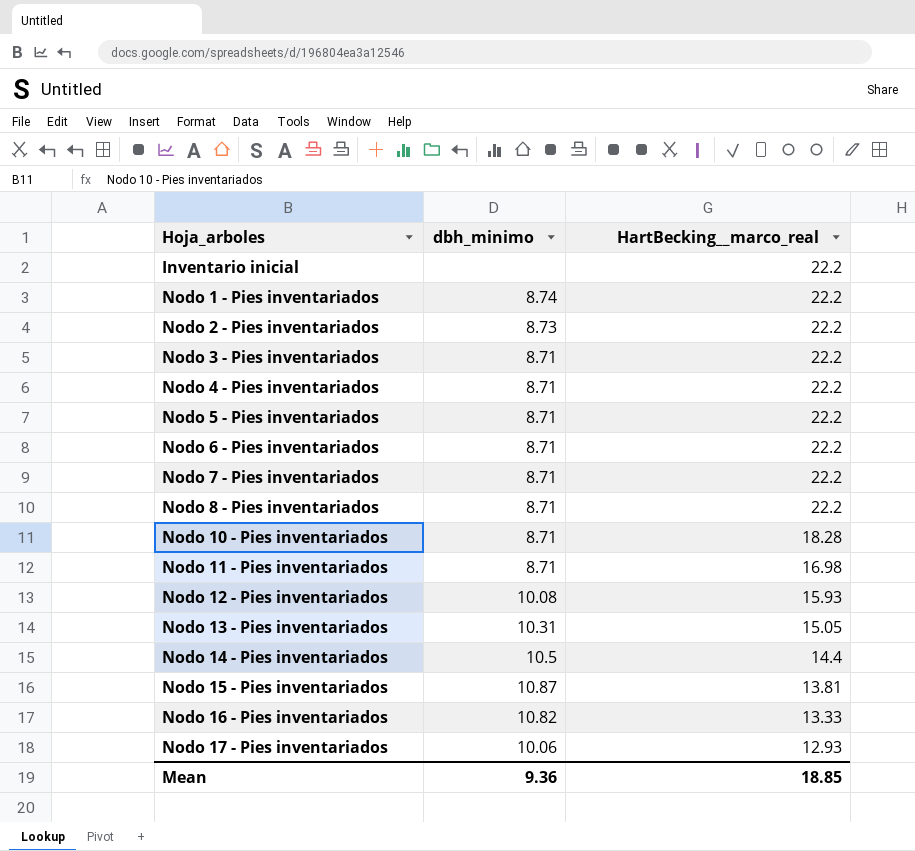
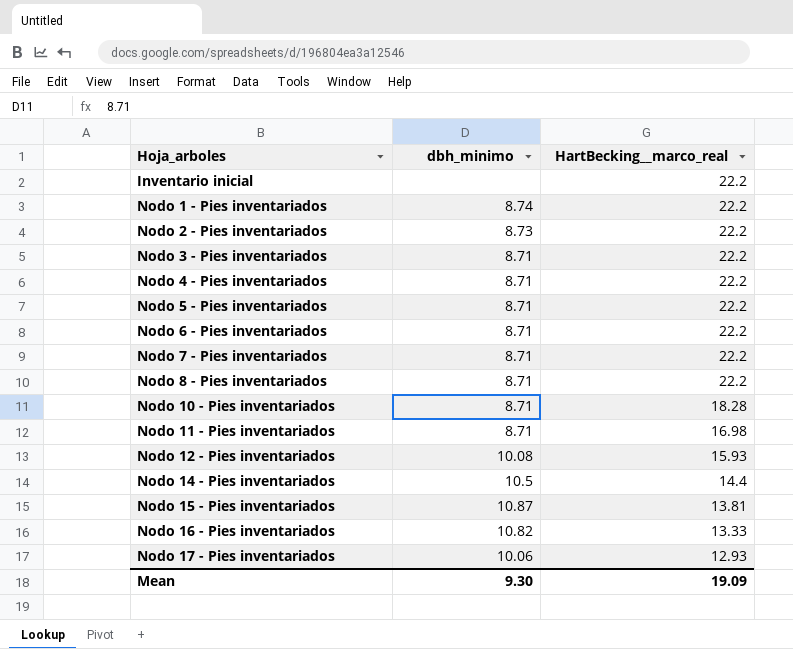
row Nodo 13 - Pies inventariados: 10.31 | 15.05 -> none
Mean | dbh_minimo: 9.36 -> 9.30
Mean | HartBecking__marco_real: 18.85 -> 19.09

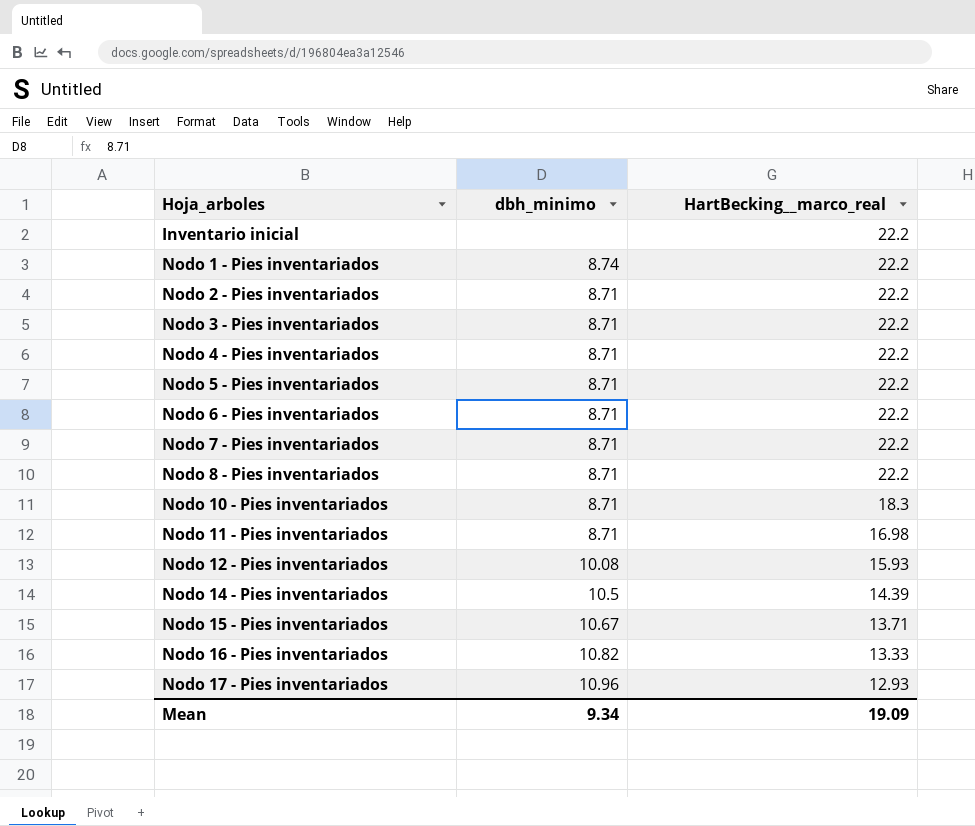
Nodo 2 - Pies inventariados | dbh_minimo: 8.73 -> 8.71
Nodo 10 - Pies inventariados | HartBecking__marco_real: 18.28 -> 18.3
Nodo 14 - Pies inventariados | HartBecking__marco_real: 14.4 -> 14.39
Nodo 15 - Pies inventariados | dbh_minimo: 10.87 -> 10.67
Nodo 15 - Pies inventariados | HartBecking__marco_real: 13.81 -> 13.71
Nodo 17 - Pies inventariados | dbh_minimo: 10.06 -> 10.96
Mean | dbh_minimo: 9.30 -> 9.34

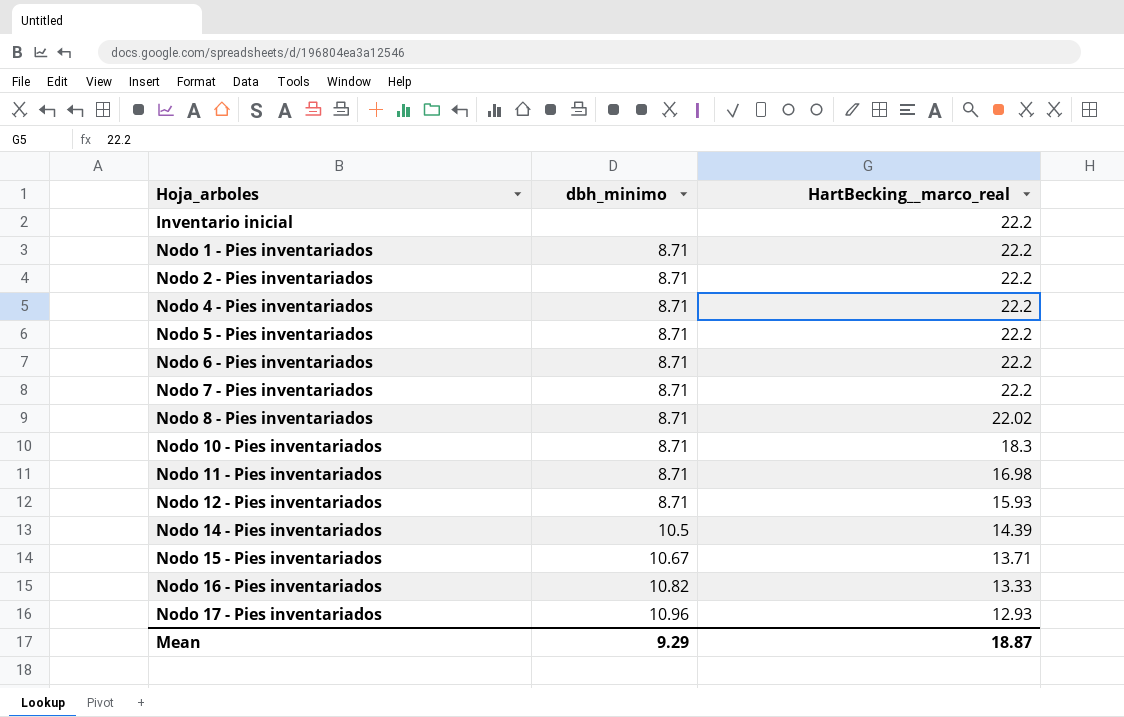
row Nodo 3 - Pies inventariados: 8.71 | 22.2 -> none
Nodo 1 - Pies inventariados | dbh_minimo: 8.74 -> 8.71
Nodo 8 - Pies inventariados | HartBecking__marco_real: 22.2 -> 22.02
Nodo 12 - Pies inventariados | dbh_minimo: 10.08 -> 8.71
Mean | dbh_minimo: 9.34 -> 9.29
Mean | HartBecking__marco_real: 19.09 -> 18.87

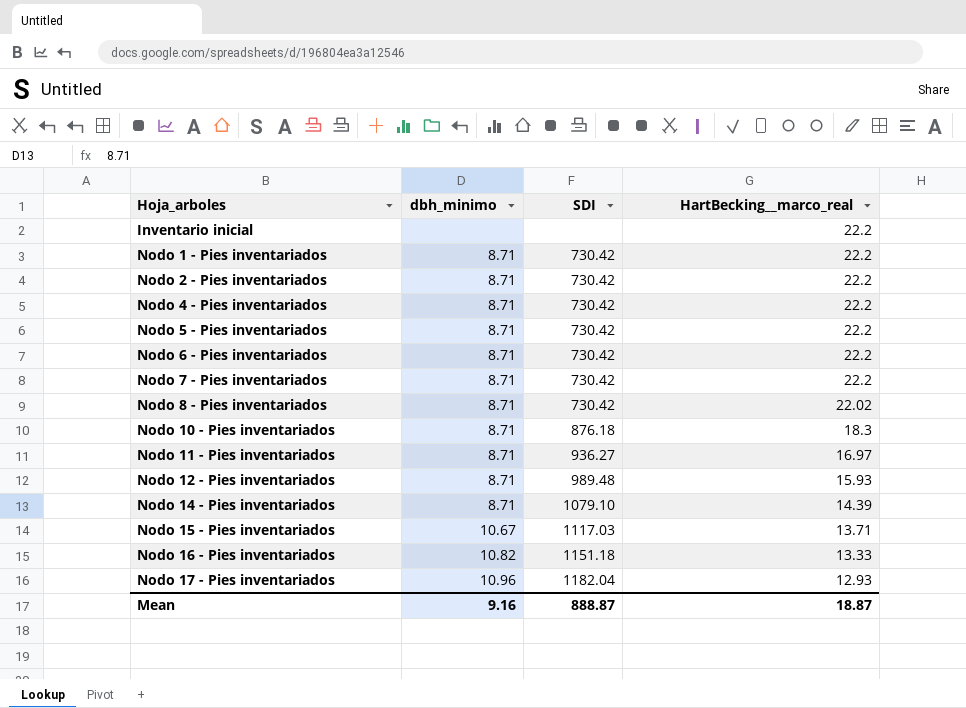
column SDI | position: none -> 3
Nodo 11 - Pies inventariados | HartBecking__marco_real: 16.98 -> 16.97
Nodo 14 - Pies inventariados | dbh_minimo: 10.5 -> 8.71
Mean | dbh_minimo: 9.29 -> 9.16

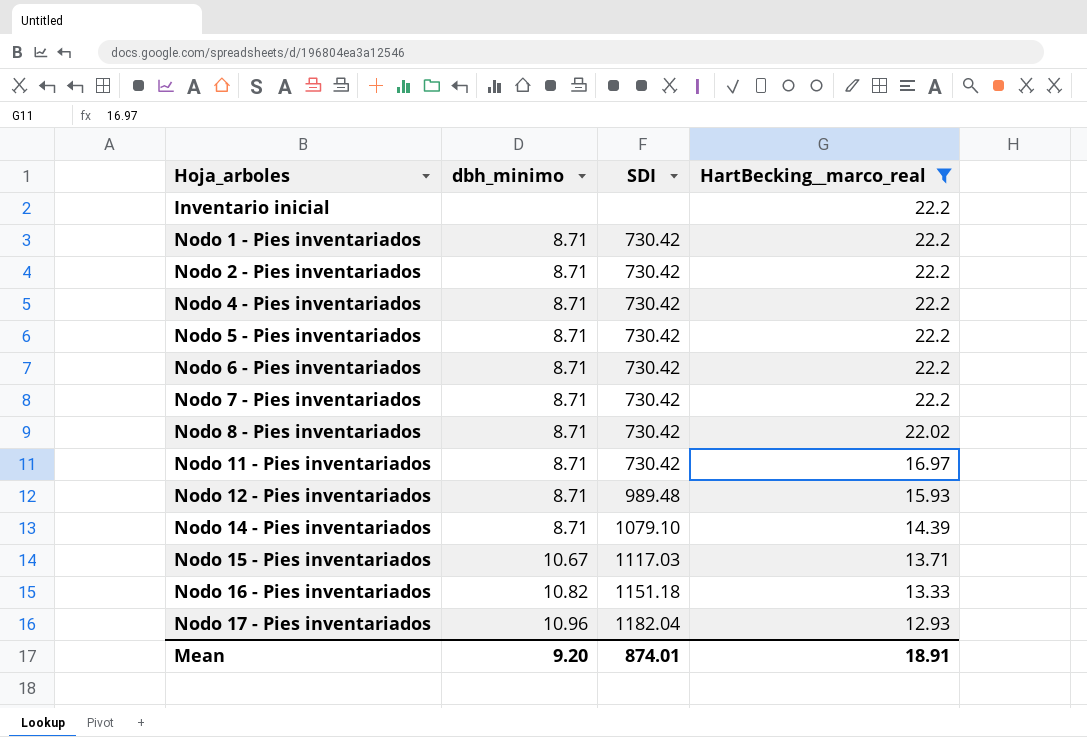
filter: none -> HartBecking__marco_real != 18.3
Nodo 11 - Pies inventariados | SDI: 936.27 -> 730.42
Mean | dbh_minimo: 9.16 -> 9.20
Mean | SDI: 888.87 -> 874.01
Mean | HartBecking__marco_real: 18.87 -> 18.91

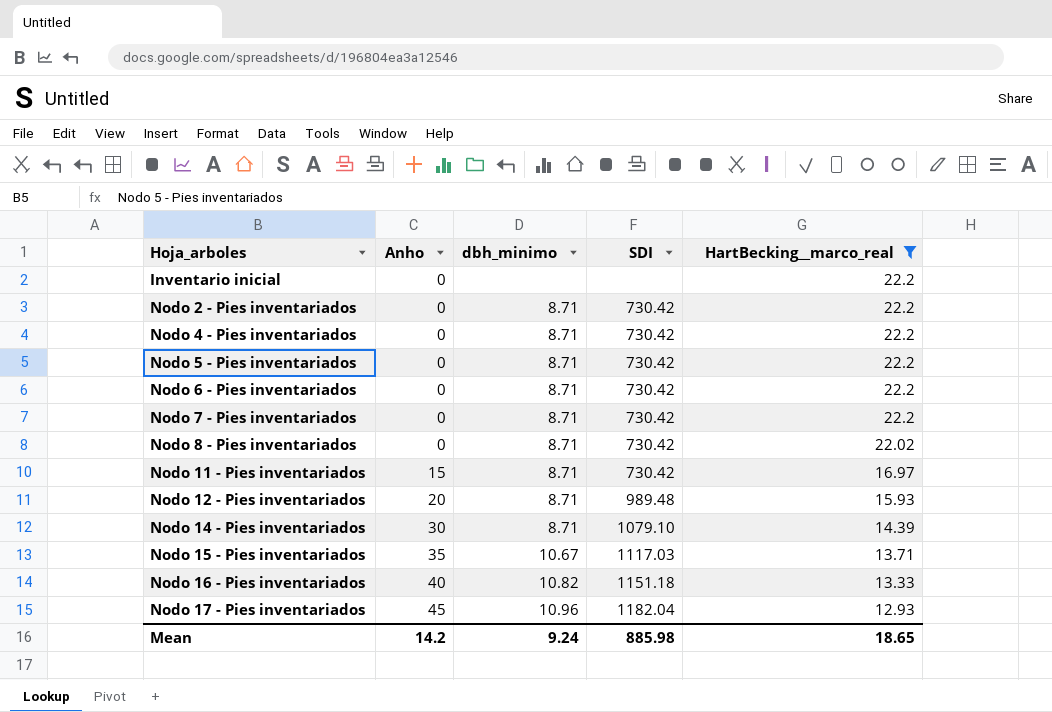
column Anho | position: none -> 2
row Nodo 1 - Pies inventariados: 8.71 | 730.42 | 22.2 -> none
Mean | dbh_minimo: 9.20 -> 9.24
Mean | SDI: 874.01 -> 885.98
Mean | HartBecking__marco_real: 18.91 -> 18.65

